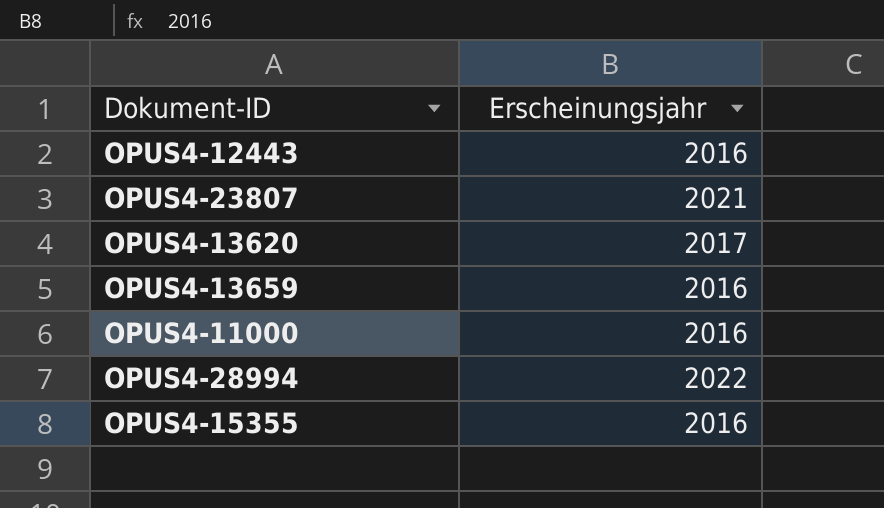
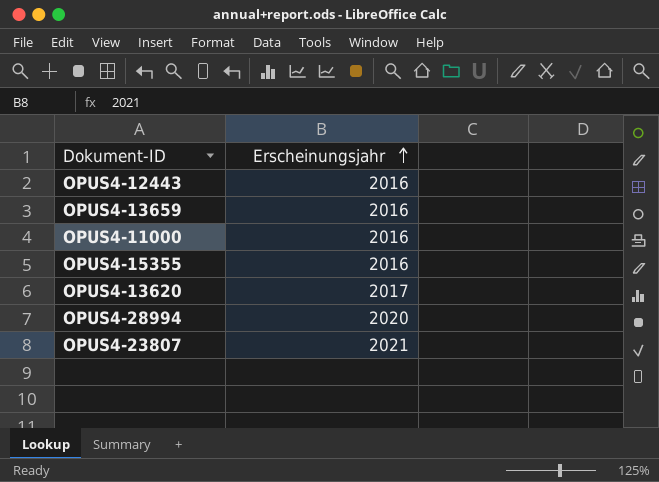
row order: none -> Erscheinungsjahr ascending
OPUS4-28994 | Erscheinungsjahr: 2022 -> 2020

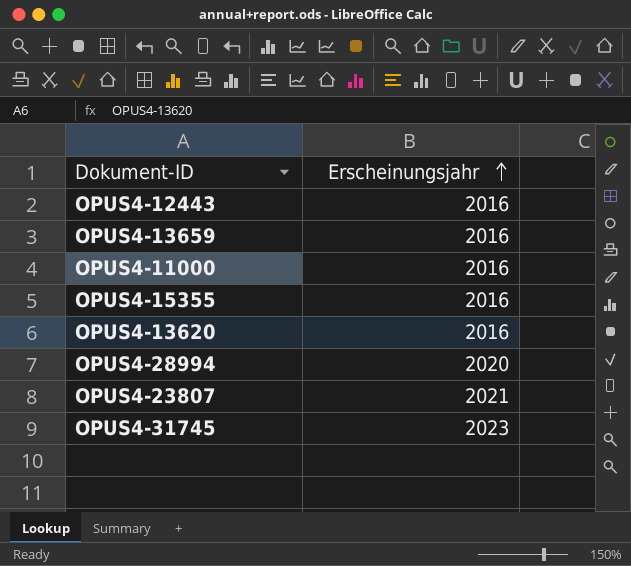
OPUS4-13620 | Erscheinungsjahr: 2017 -> 2016
row OPUS4-31745: none -> 2023

